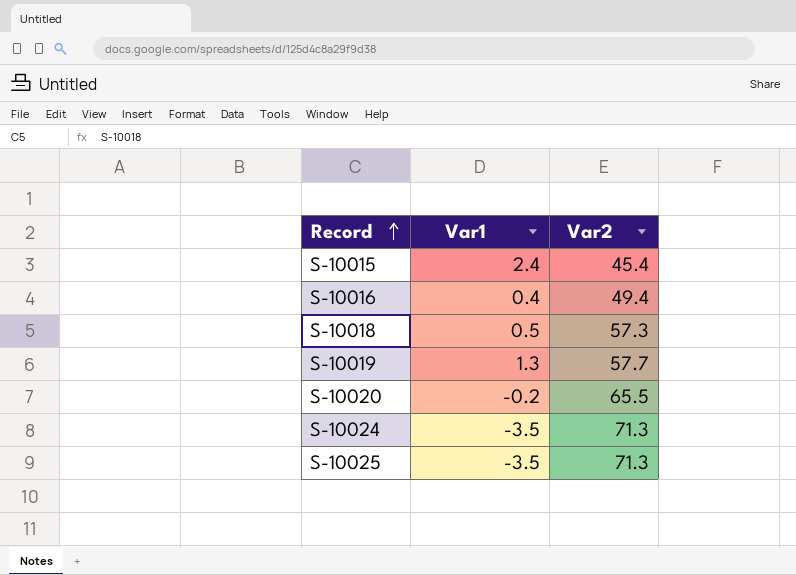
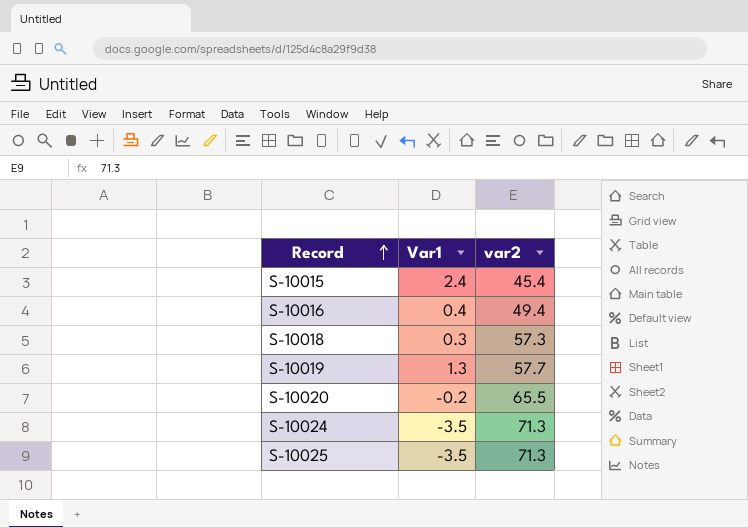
column name: Var2 -> var2
S-10018 | Var1: 0.5 -> 0.3

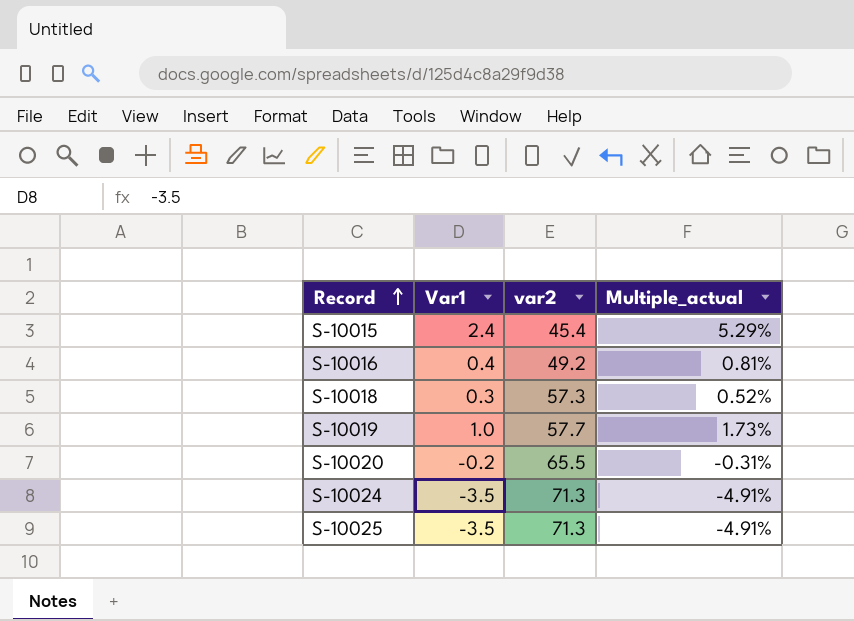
column Multiple_actual | formula: none -> [Var1] / [var2]
S-10016 | var2: 49.4 -> 49.2
S-10019 | Var1: 1.3 -> 1.0

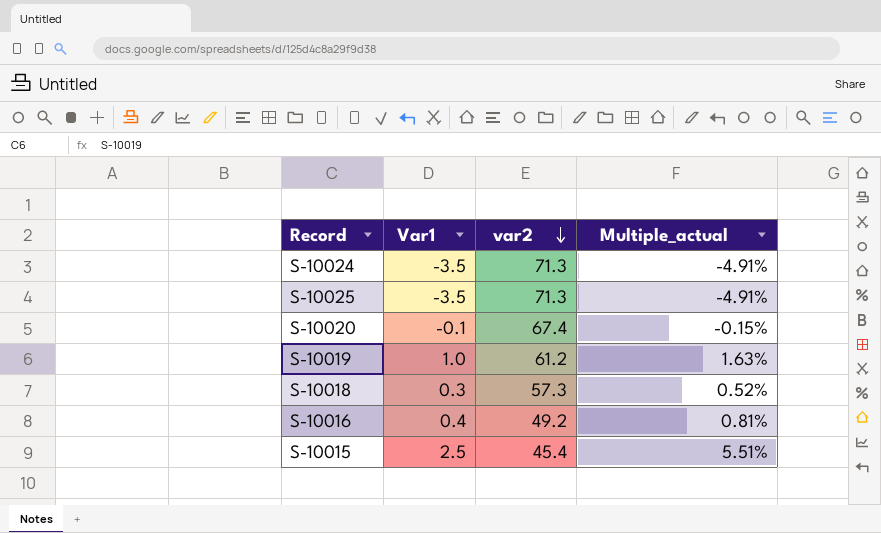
row order: Record ascending -> var2 descending
S-10020 | Var1: -0.2 -> -0.1
S-10020 | var2: 65.5 -> 67.4
S-10020 | Multiple_actual: -0.31% -> -0.15%
S-10019 | var2: 57.7 -> 61.2
S-10019 | Multiple_actual: 1.73% -> 1.63%
S-10015 | Var1: 2.4 -> 2.5
S-10015 | Multiple_actual: 5.29% -> 5.51%

